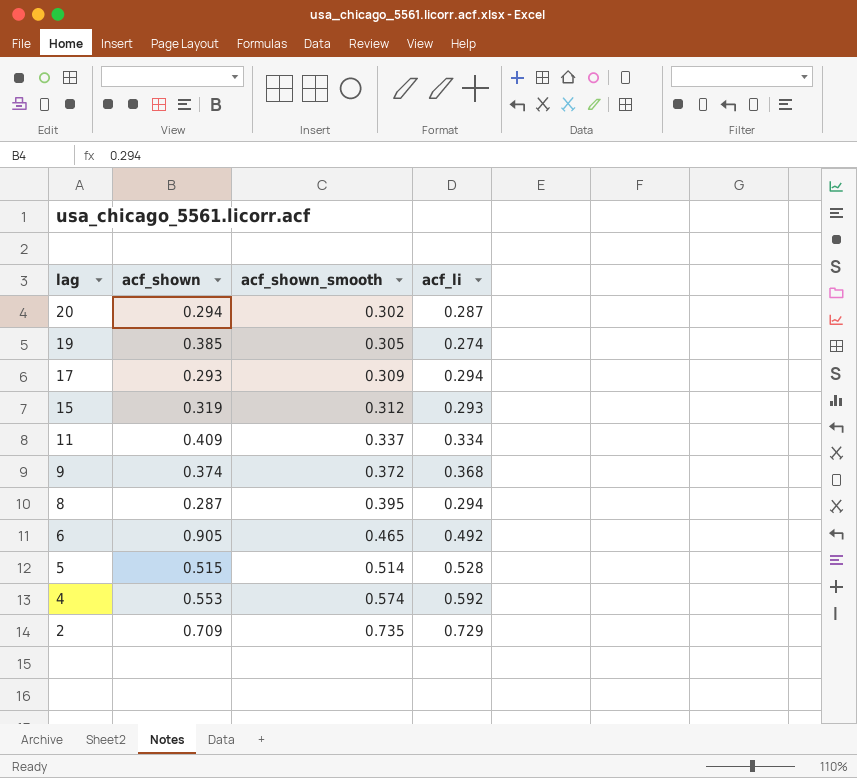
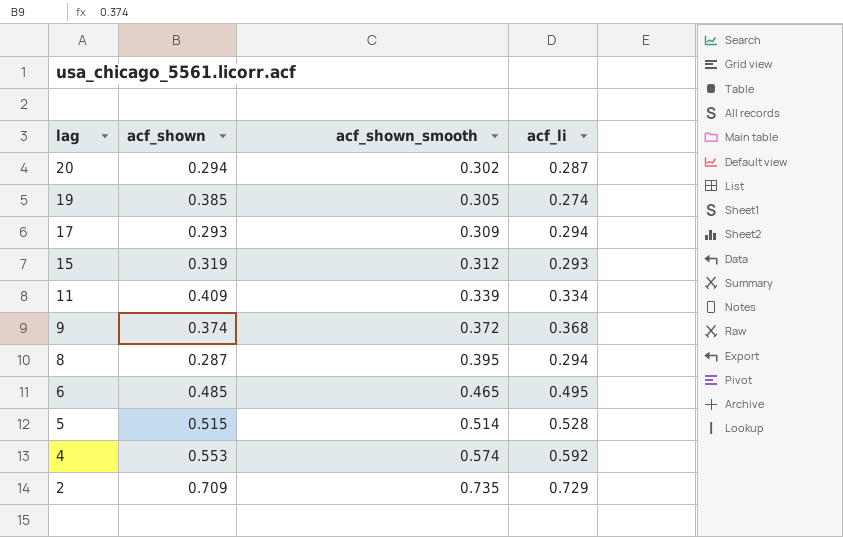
11 | acf_shown_smooth: 0.337 -> 0.339
6 | acf_shown: 0.905 -> 0.485
6 | acf_li: 0.492 -> 0.495

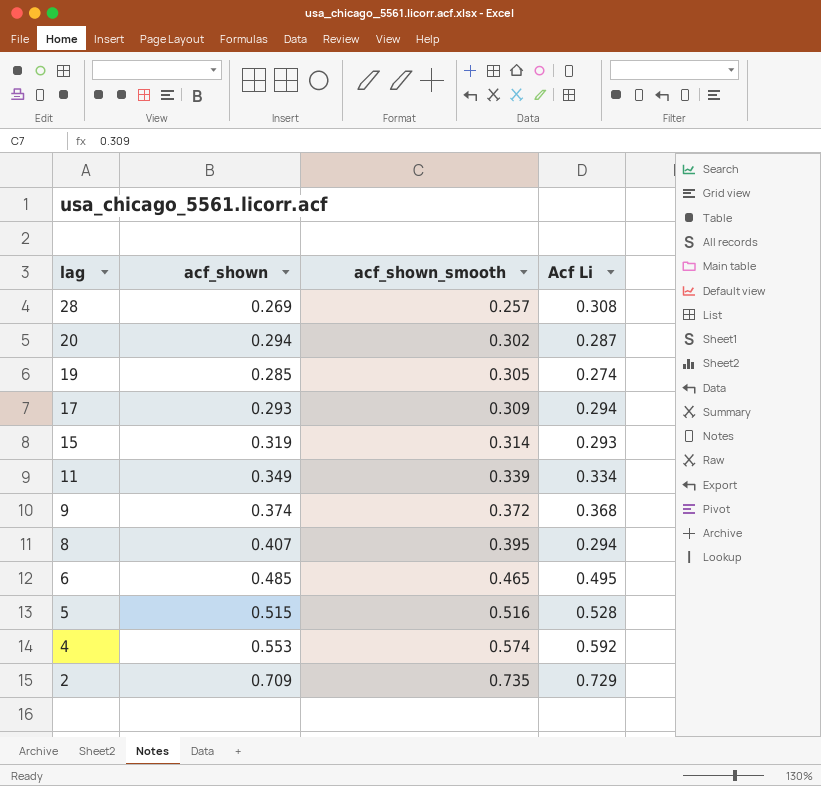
column name: acf_li -> Acf Li
row 28: none -> 0.269 | 0.257 | 0.308
19 | acf_shown: 0.385 -> 0.285
15 | acf_shown_smooth: 0.312 -> 0.314
11 | acf_shown: 0.409 -> 0.349
8 | acf_shown: 0.287 -> 0.407
5 | acf_shown_smooth: 0.514 -> 0.516

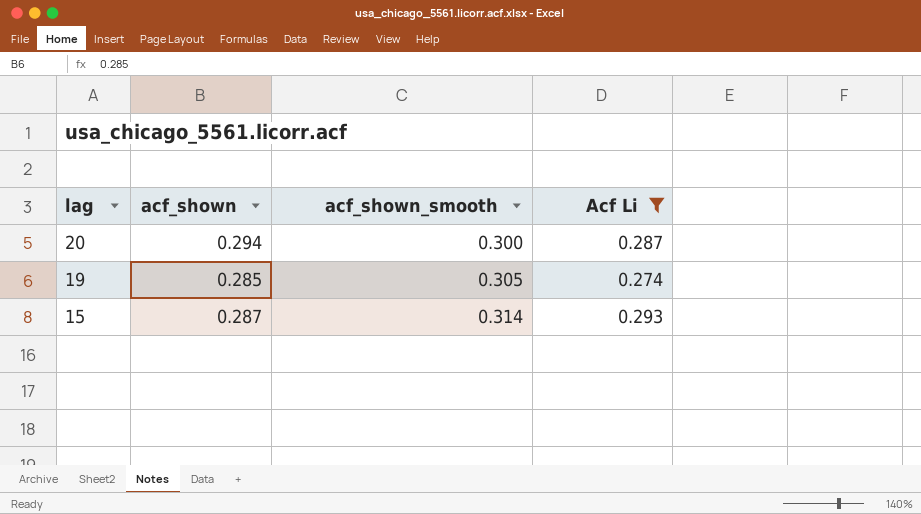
filter: none -> Acf Li <= 0.293
20 | acf_shown_smooth: 0.302 -> 0.300
15 | acf_shown: 0.319 -> 0.287

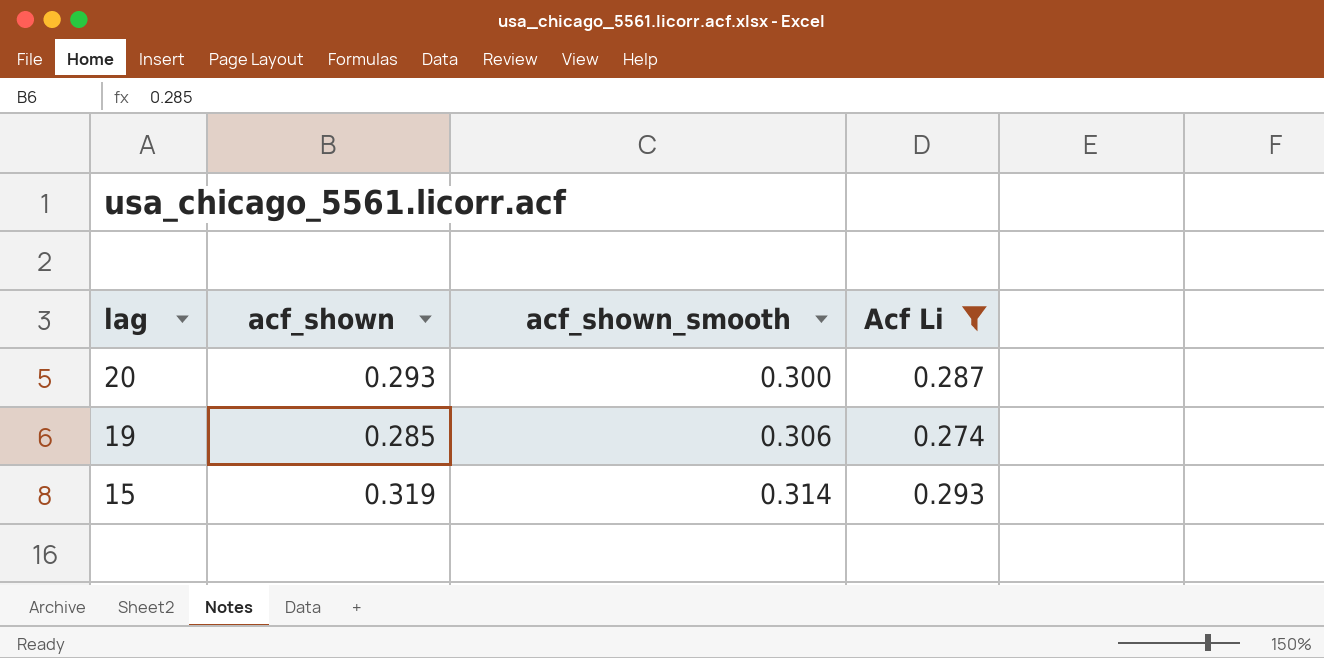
20 | acf_shown: 0.294 -> 0.293
19 | acf_shown_smooth: 0.305 -> 0.306
15 | acf_shown: 0.287 -> 0.319

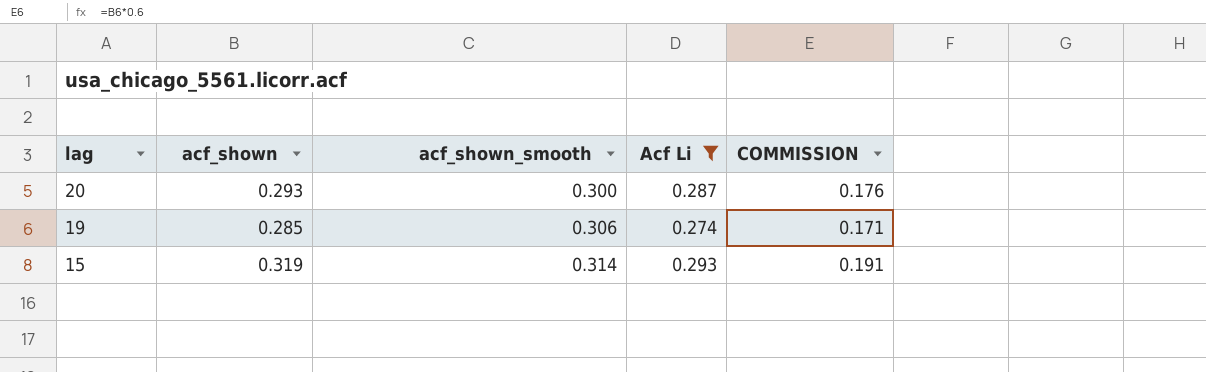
column COMMISSION | formula: none -> [acf_shown] * 0.6

